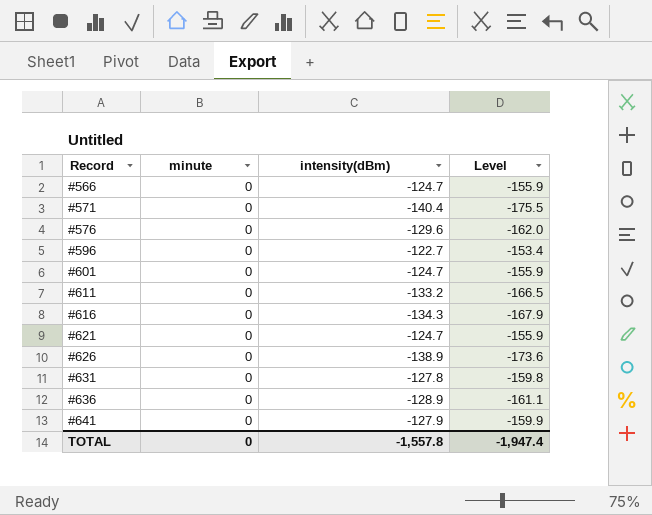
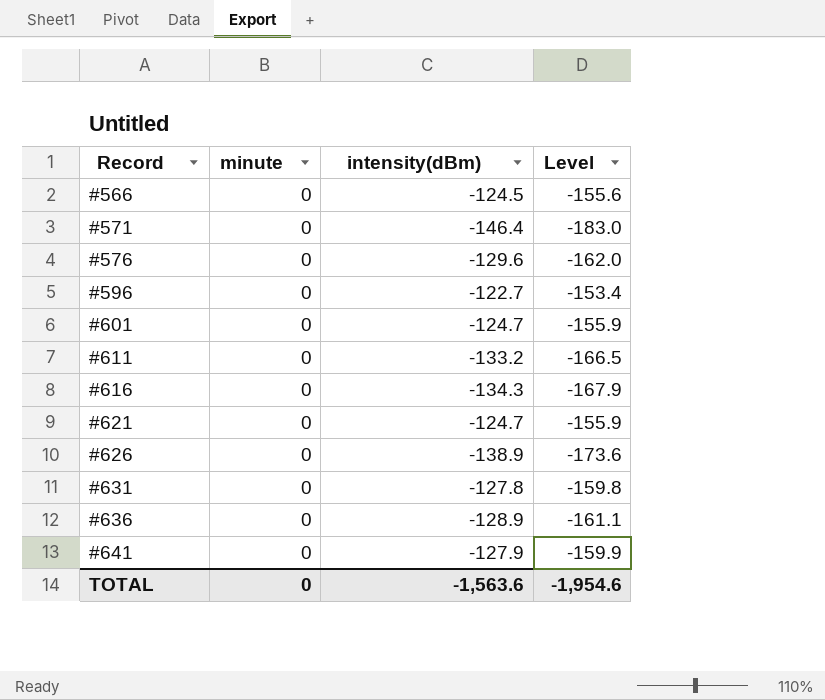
#566 | intensity(dBm): -124.7 -> -124.5
#566 | Level: -155.9 -> -155.6
#571 | intensity(dBm): -140.4 -> -146.4
#571 | Level: -175.5 -> -183.0
TOTAL | intensity(dBm): -1,557.8 -> -1,563.6
TOTAL | Level: -1,947.4 -> -1,954.6

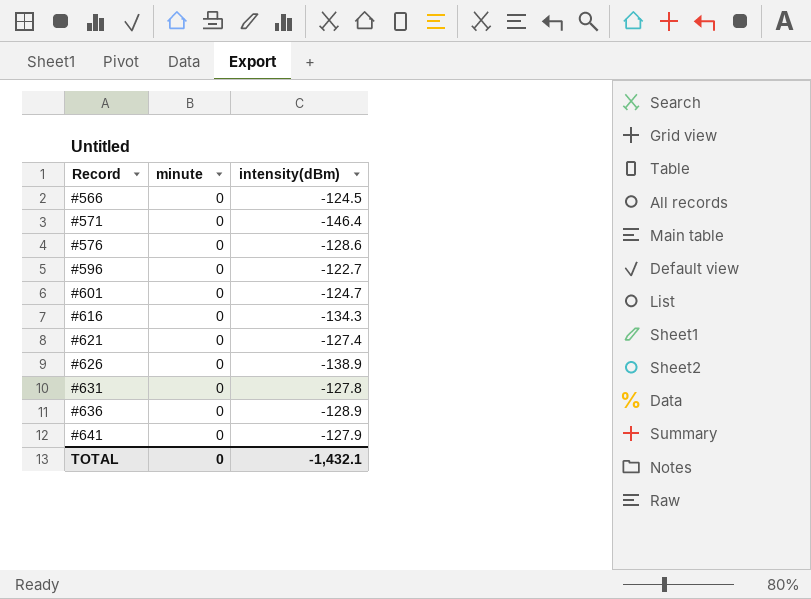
column Level | formula: [intensity(dBm)] * 1.25 -> none
row #611: 0 | -133.2 | -166.5 -> none
#576 | intensity(dBm): -129.6 -> -128.6
#621 | intensity(dBm): -124.7 -> -127.4
TOTAL | intensity(dBm): -1,563.6 -> -1,432.1

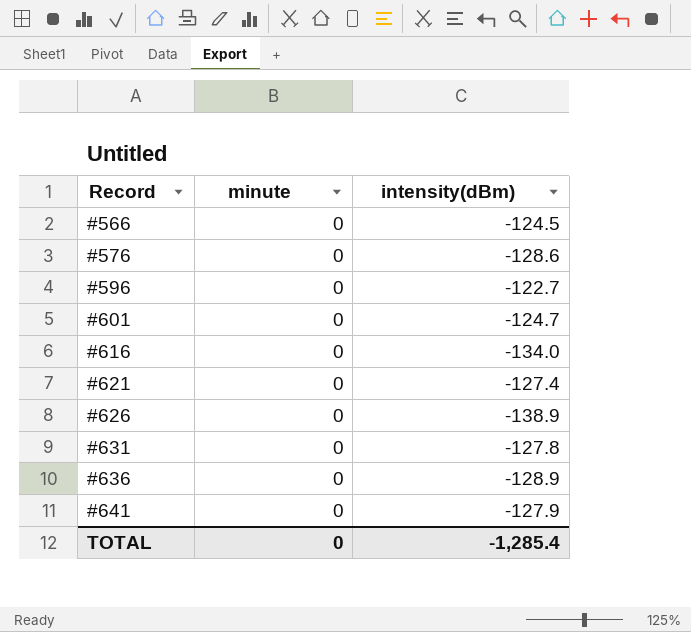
row #571: 0 | -146.4 -> none
#616 | intensity(dBm): -134.3 -> -134.0
TOTAL | intensity(dBm): -1,432.1 -> -1,285.4

